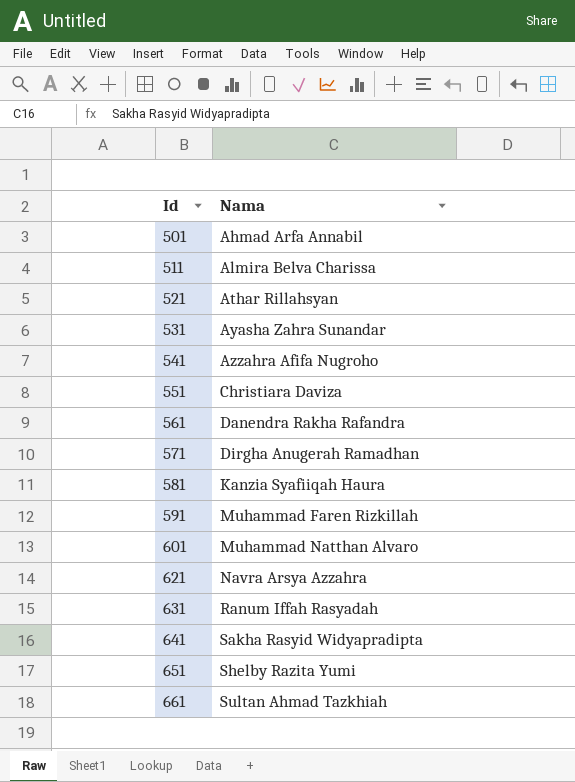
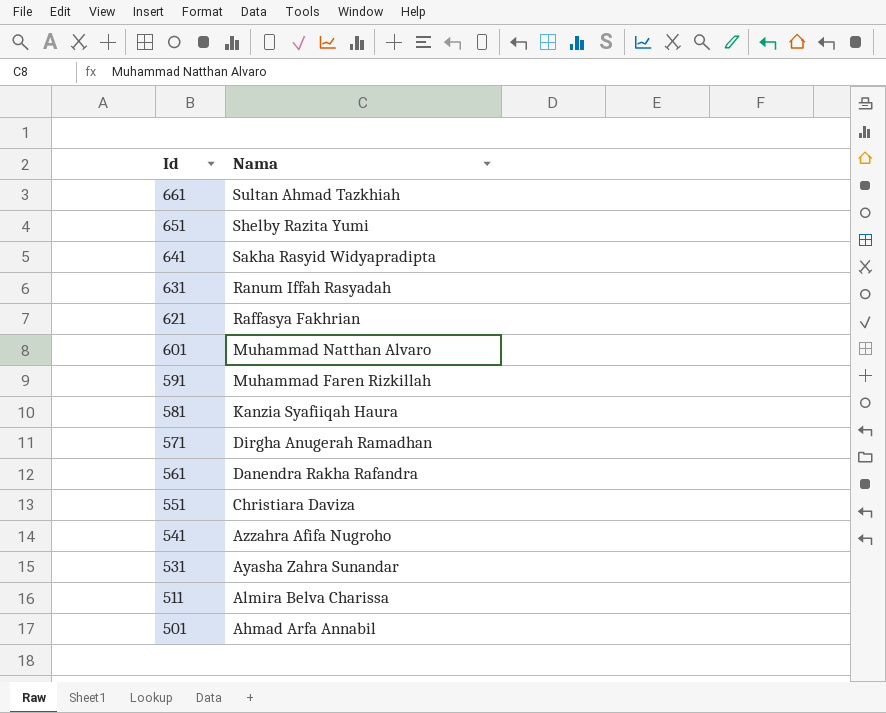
row order: Id ascending -> Id descending
row 521: Athar Rillahsyan -> none
621 | Nama: Navra Arsya Azzahra -> Raffasya Fakhrian

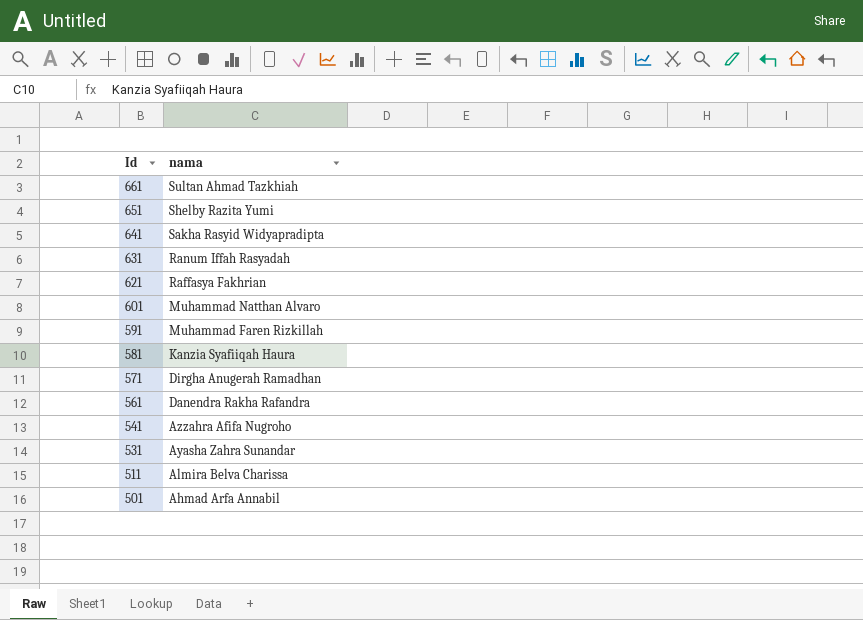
column name: Nama -> nama
row 551: Christiara Daviza -> none

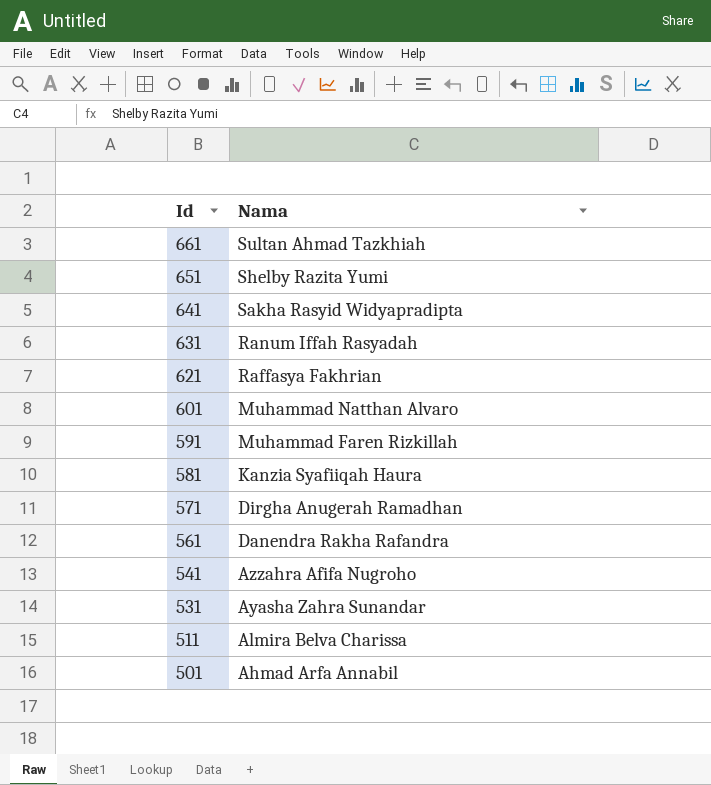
column name: nama -> Nama

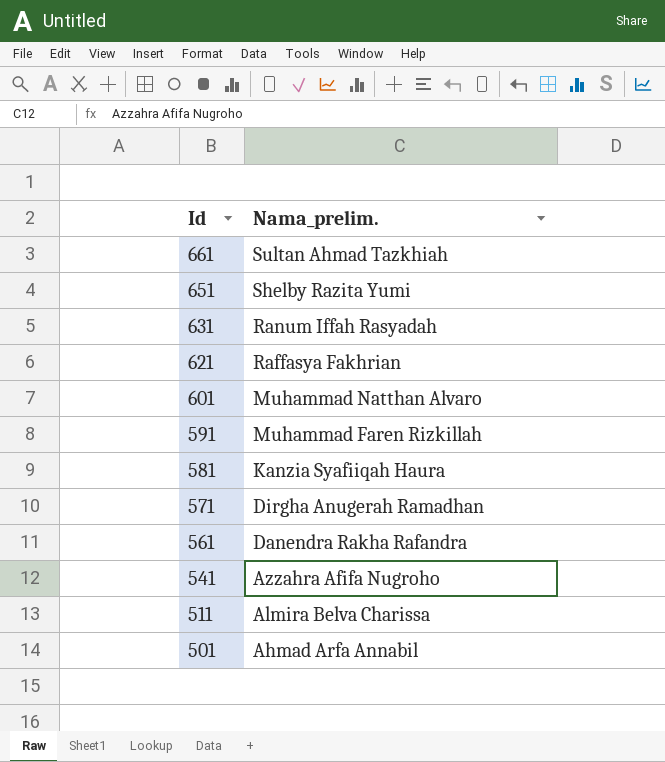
column name: Nama -> Nama_prelim.
row 641: Sakha Rasyid Widyapradipta -> none
row 531: Ayasha Zahra Sunandar -> none

